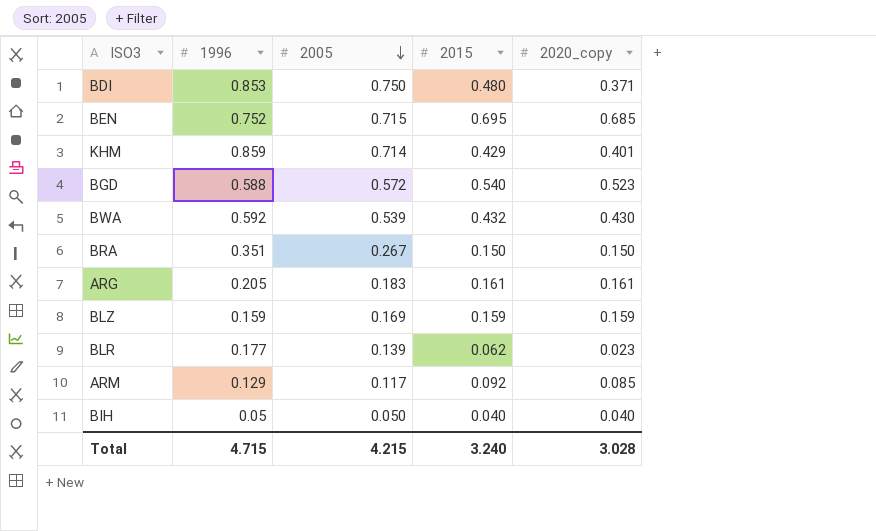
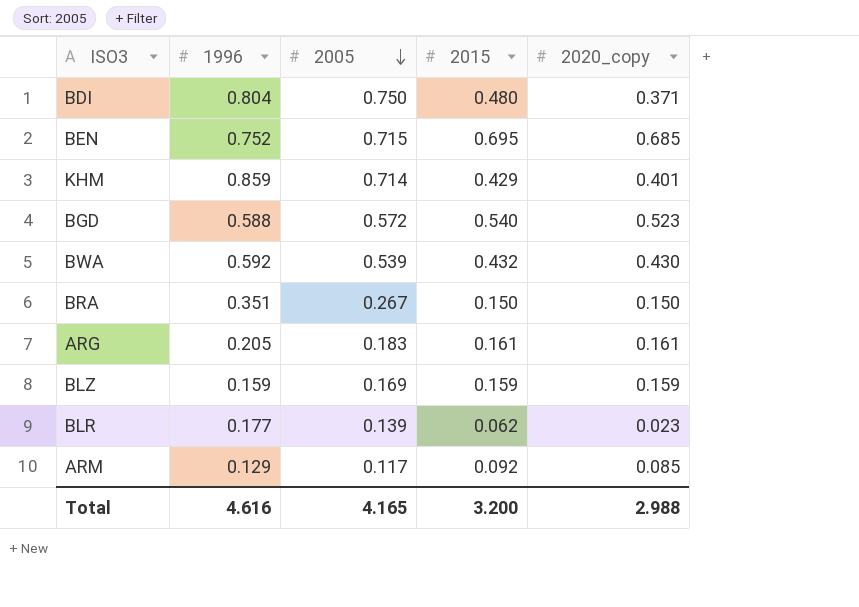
row BIH: 0.05 | 0.050 | 0.040 | 0.040 -> none
BDI | 1996: 0.853 -> 0.804
Total | 1996: 4.715 -> 4.616
Total | 2005: 4.215 -> 4.165
Total | 2015: 3.240 -> 3.200
Total | 2020_copy: 3.028 -> 2.988

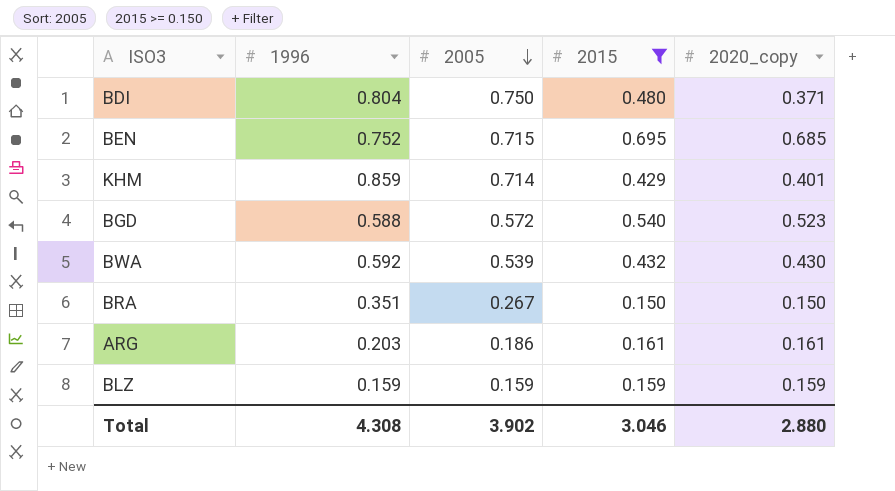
filter: none -> 2015 >= 0.150
ARG | 1996: 0.205 -> 0.203
ARG | 2005: 0.183 -> 0.186
BLZ | 2005: 0.169 -> 0.159
Total | 1996: 4.616 -> 4.308
Total | 2005: 4.165 -> 3.902
Total | 2015: 3.200 -> 3.046
Total | 2020_copy: 2.988 -> 2.880

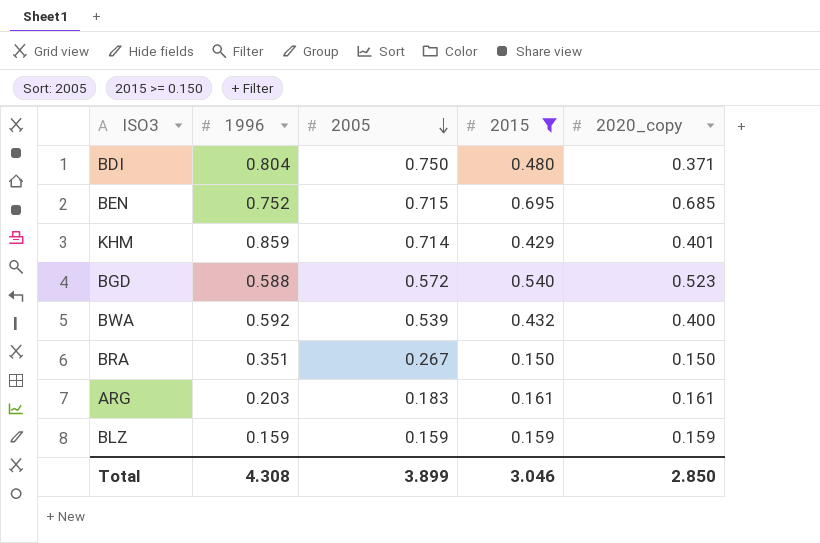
BWA | 2020_copy: 0.430 -> 0.400
ARG | 2005: 0.186 -> 0.183
Total | 2005: 3.902 -> 3.899
Total | 2020_copy: 2.880 -> 2.850

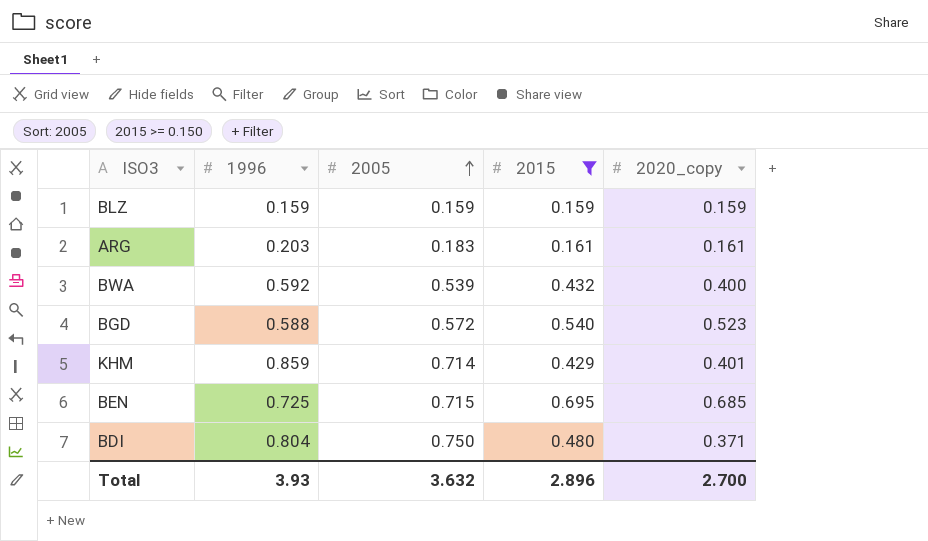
row order: 2005 descending -> 2005 ascending
row BRA: 0.351 | 0.267 | 0.150 | 0.150 -> none
BEN | 1996: 0.752 -> 0.725
Total | 1996: 4.308 -> 3.93
Total | 2005: 3.899 -> 3.632
Total | 2015: 3.046 -> 2.896
Total | 2020_copy: 2.850 -> 2.700

